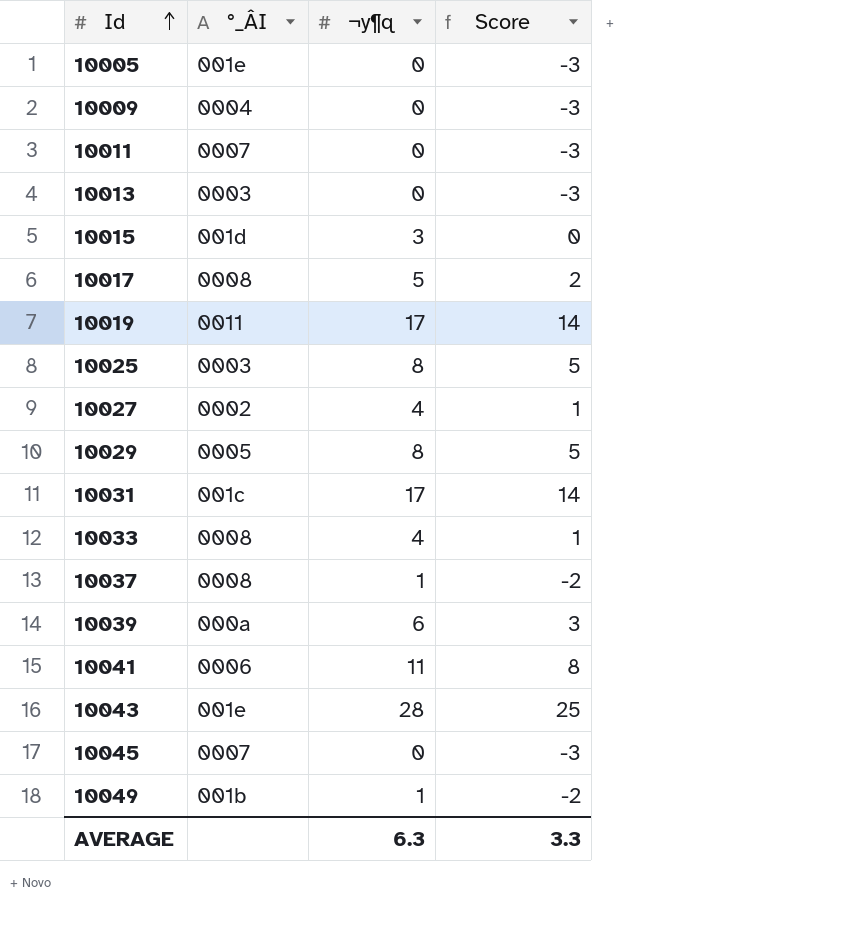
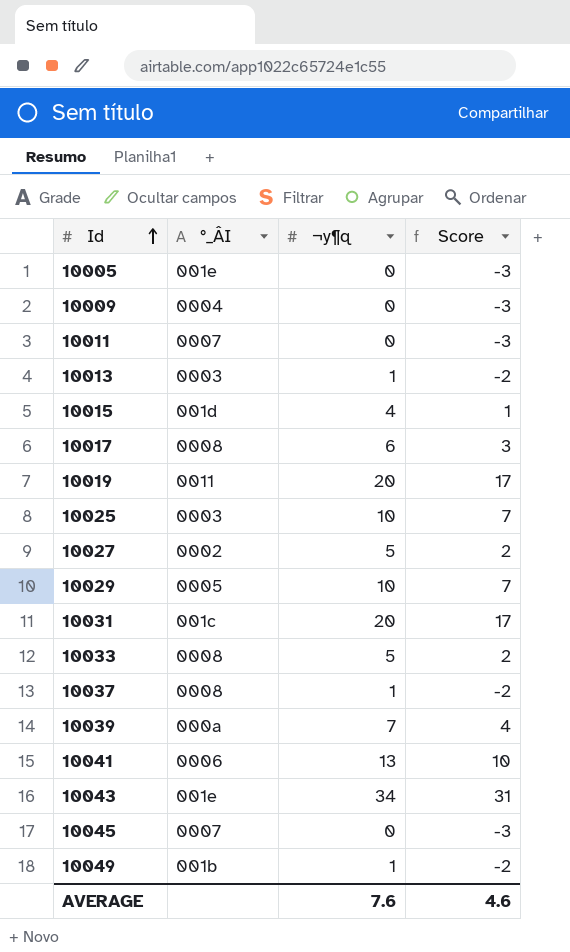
10013 | ¬y¶q: 0 -> 1
10013 | Score: -3 -> -2
10015 | ¬y¶q: 3 -> 4
10015 | Score: 0 -> 1
10017 | ¬y¶q: 5 -> 6
10017 | Score: 2 -> 3
10019 | ¬y¶q: 17 -> 20
10019 | Score: 14 -> 17
10025 | ¬y¶q: 8 -> 10
10025 | Score: 5 -> 7
10027 | ¬y¶q: 4 -> 5
10027 | Score: 1 -> 2
10029 | ¬y¶q: 8 -> 10
10029 | Score: 5 -> 7
10031 | ¬y¶q: 17 -> 20
10031 | Score: 14 -> 17
10033 | ¬y¶q: 4 -> 5
10033 | Score: 1 -> 2
10039 | ¬y¶q: 6 -> 7
10039 | Score: 3 -> 4
10041 | ¬y¶q: 11 -> 13
10041 | Score: 8 -> 10
10043 | ¬y¶q: 28 -> 34
10043 | Score: 25 -> 31
AVERAGE | ¬y¶q: 6.3 -> 7.6
AVERAGE | Score: 3.3 -> 4.6

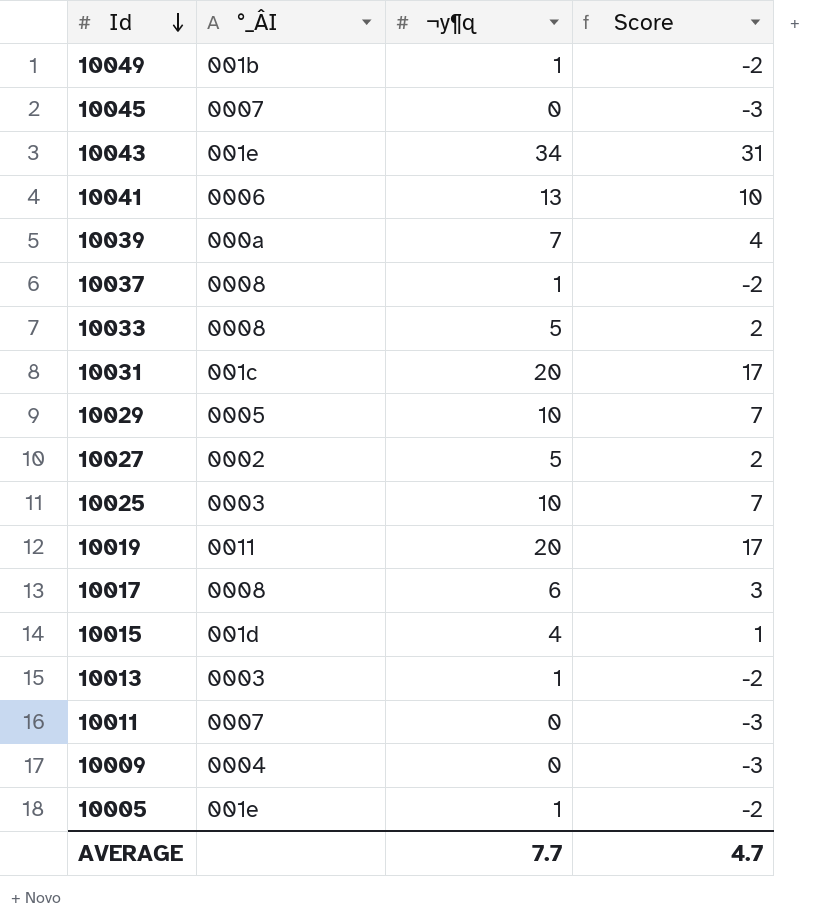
row order: Id ascending -> Id descending
10005 | ¬y¶q: 0 -> 1
10005 | Score: -3 -> -2
AVERAGE | ¬y¶q: 7.6 -> 7.7
AVERAGE | Score: 4.6 -> 4.7

